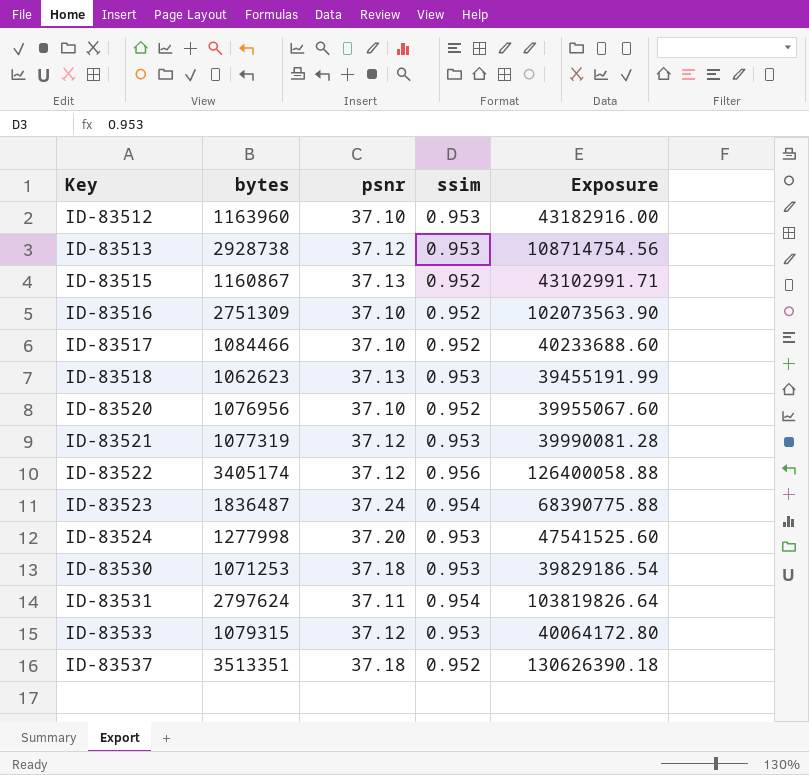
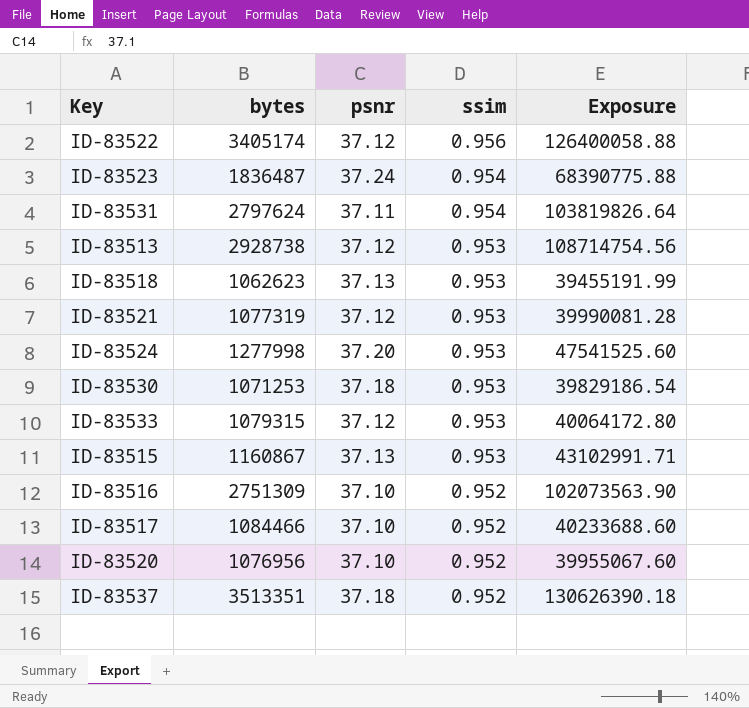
row order: Key ascending -> ssim descending
row ID-83512: 1163960 | 37.10 | 0.953 | 43182916.00 -> none
ID-83515 | ssim: 0.952 -> 0.953

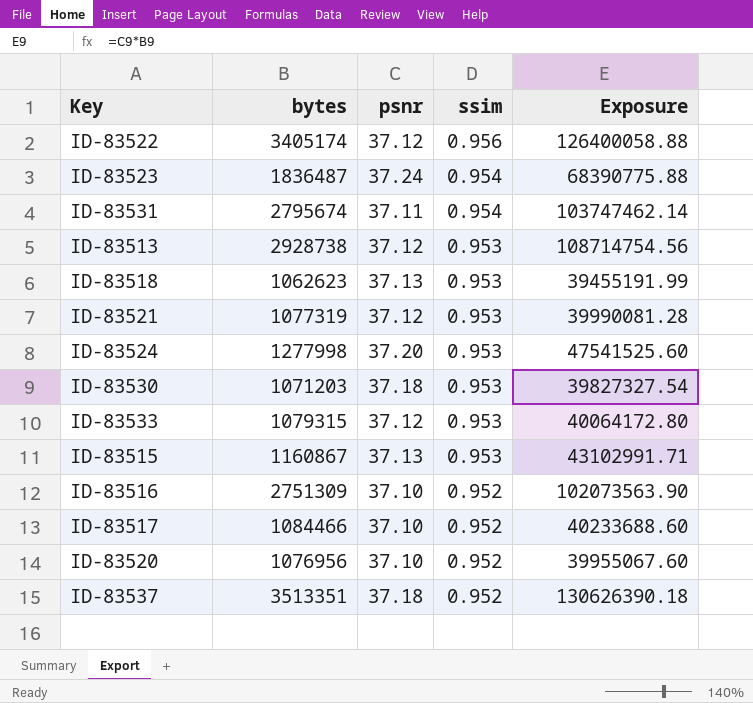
ID-83531 | bytes: 2797624 -> 2795674
ID-83531 | Exposure: 103819826.64 -> 103747462.14
ID-83530 | bytes: 1071253 -> 1071203
ID-83530 | Exposure: 39829186.54 -> 39827327.54

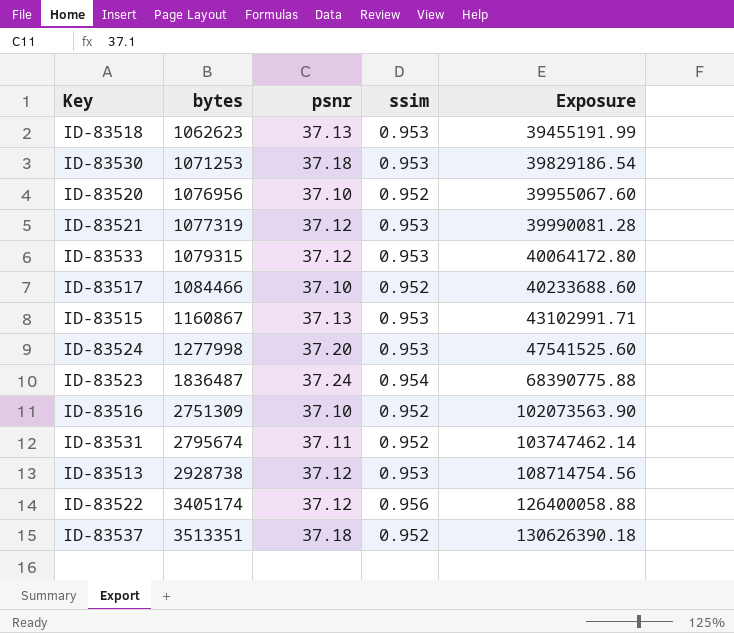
row order: ssim descending -> bytes ascending
ID-83530 | bytes: 1071203 -> 1071253
ID-83530 | Exposure: 39827327.54 -> 39829186.54
ID-83531 | ssim: 0.954 -> 0.952

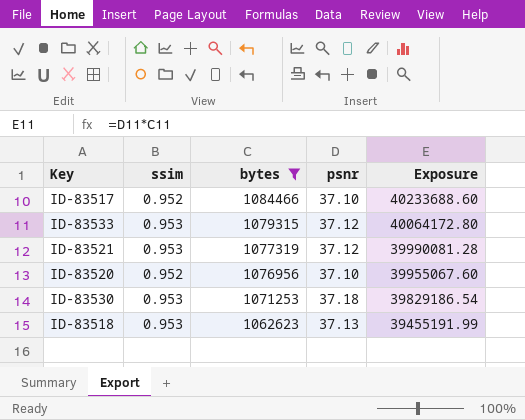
filter: none -> bytes <= 1084466
row order: bytes ascending -> bytes descending
column ssim | position: 4 -> 2

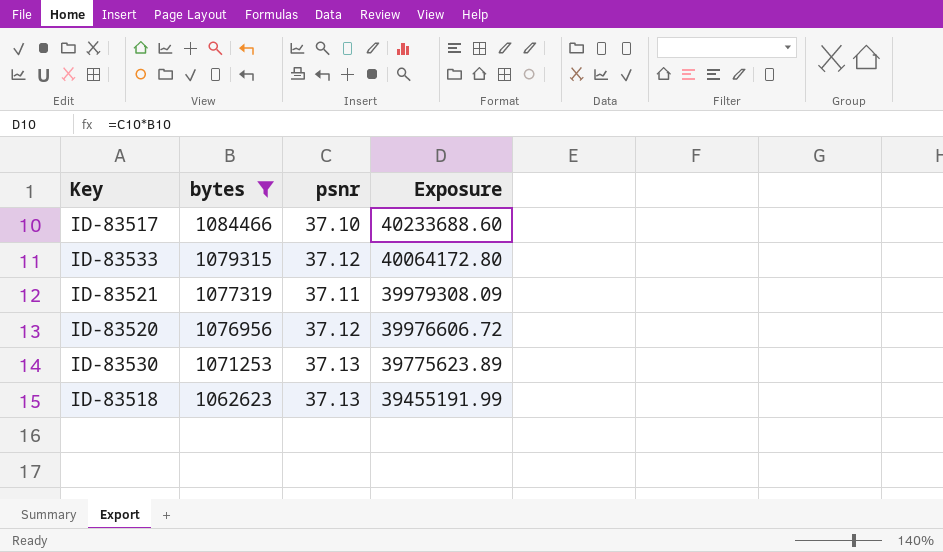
column ssim | position: 2 -> none
ID-83521 | psnr: 37.12 -> 37.11
ID-83521 | Exposure: 39990081.28 -> 39979308.09
ID-83520 | psnr: 37.10 -> 37.12
ID-83520 | Exposure: 39955067.60 -> 39976606.72
ID-83530 | psnr: 37.18 -> 37.13
ID-83530 | Exposure: 39829186.54 -> 39775623.89

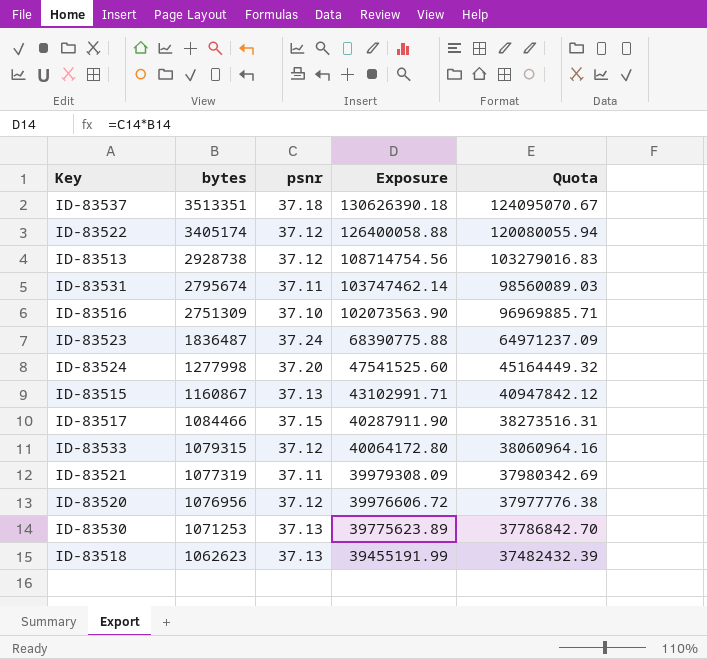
filter: bytes <= 1084466 -> none
column Quota | formula: none -> [Exposure] * 0.95
ID-83517 | psnr: 37.10 -> 37.15
ID-83517 | Exposure: 40233688.60 -> 40287911.90

